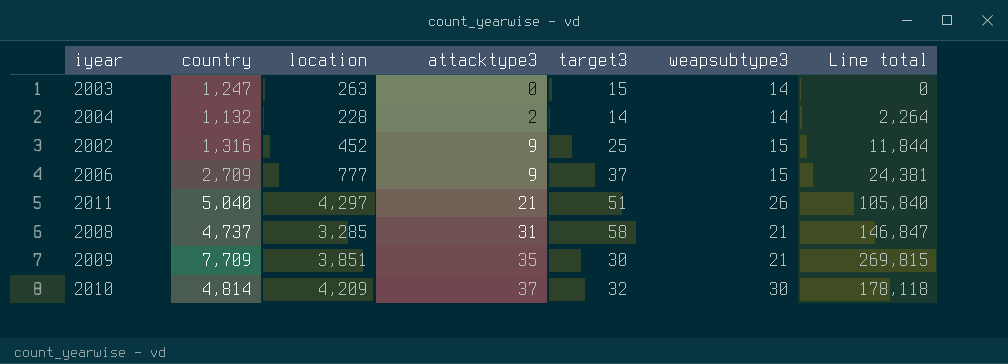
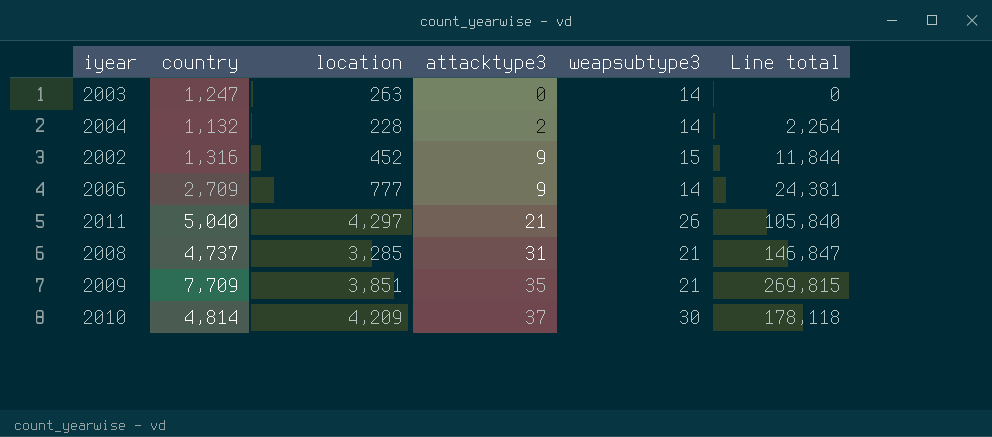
column target3 | position: 5 -> none
2006 | weapsubtype3: 15 -> 14

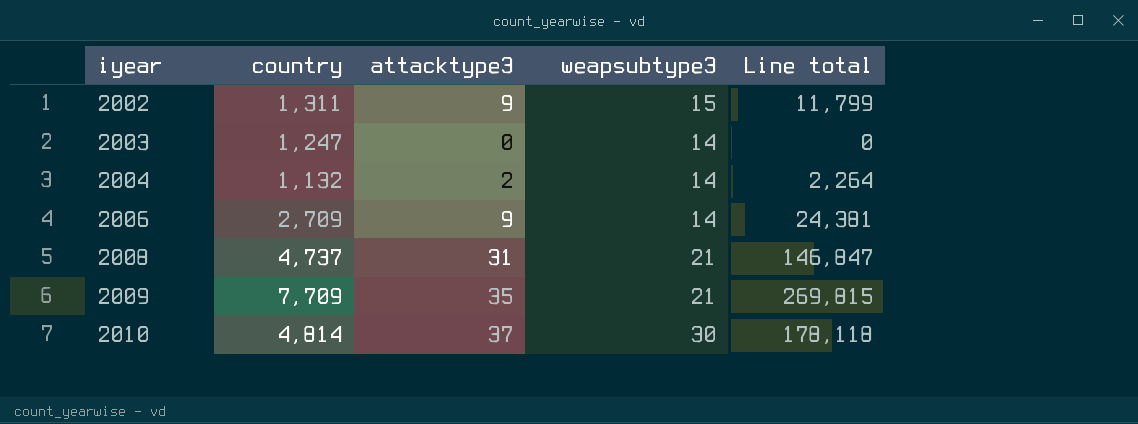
row order: attacktype3 ascending -> iyear ascending
column location | position: 3 -> none
row 2011: 5,040 | 4,297 | 21 | 26 | 105,840 -> none
2002 | country: 1,316 -> 1,311
2002 | Line total: 11,844 -> 11,799

